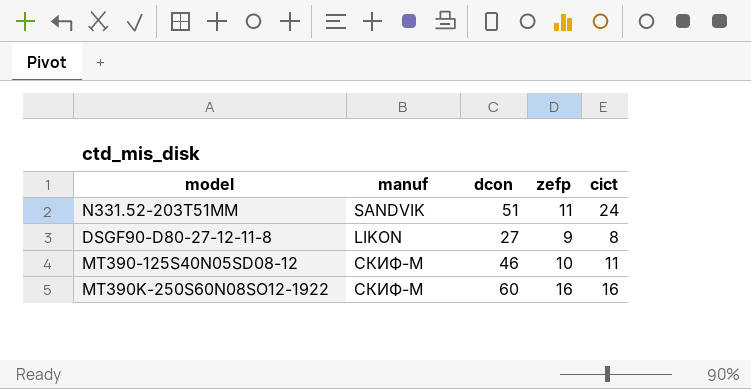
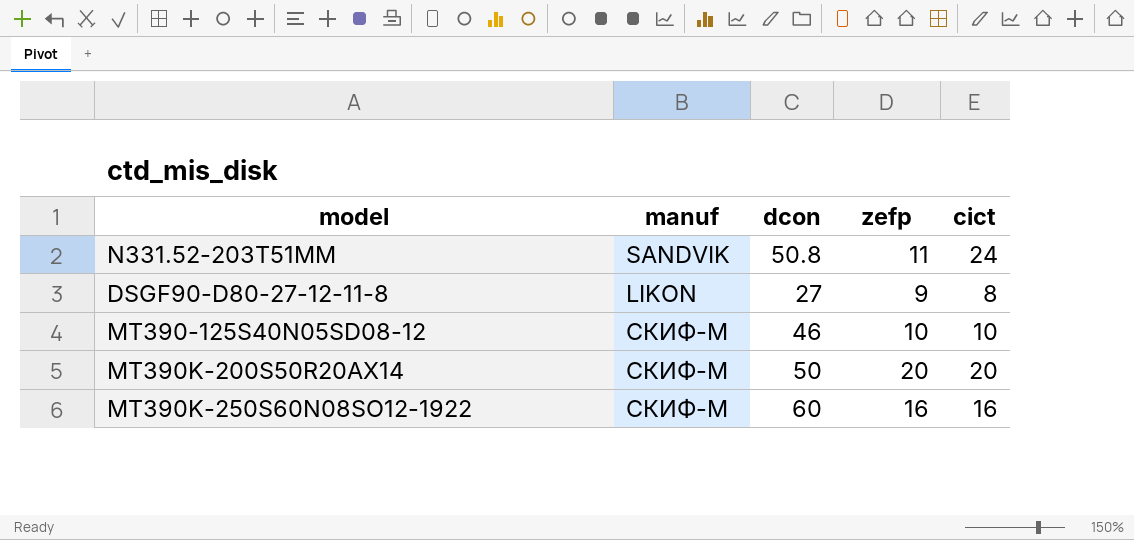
N331.52-203T51MM | dcon: 51 -> 50.8
MT390-125S40N05SD08-12 | cict: 11 -> 10
row MT390K-200S50R20AX14: none -> СКИФ-М | 50 | 20 | 20

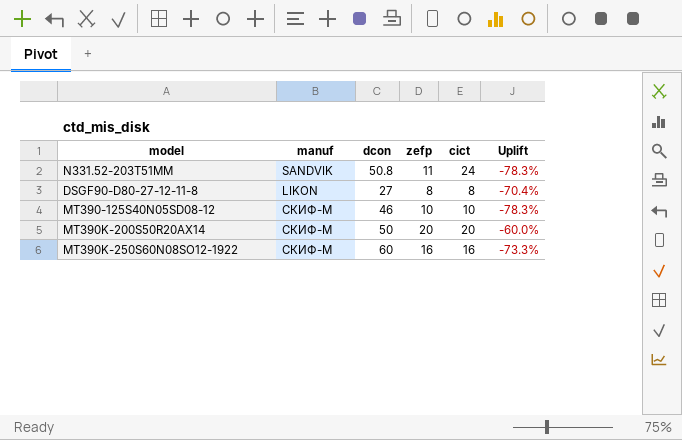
column Uplift | formula: none -> ([zefp] - [dcon]) / [dcon]
DSGF90-D80-27-12-11-8 | zefp: 9 -> 8

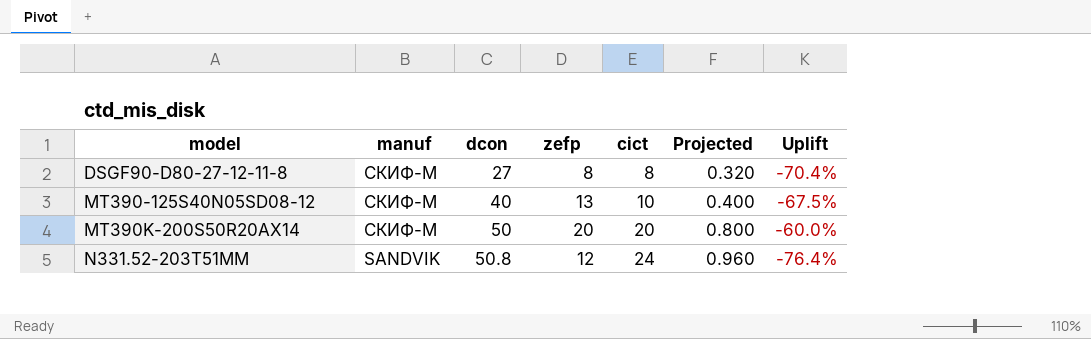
row order: none -> model ascending
column Projected | formula: none -> [cict] * 0.04
row MT390K-250S60N08SO12-1922: СКИФ-М | 60 | 16 | 16 | -73.3% -> none
DSGF90-D80-27-12-11-8 | manuf: LIKON -> СКИФ-М
MT390-125S40N05SD08-12 | dcon: 46 -> 40
MT390-125S40N05SD08-12 | zefp: 10 -> 13
MT390-125S40N05SD08-12 | Uplift: -78.3% -> -67.5%
N331.52-203T51MM | zefp: 11 -> 12
N331.52-203T51MM | Uplift: -78.3% -> -76.4%

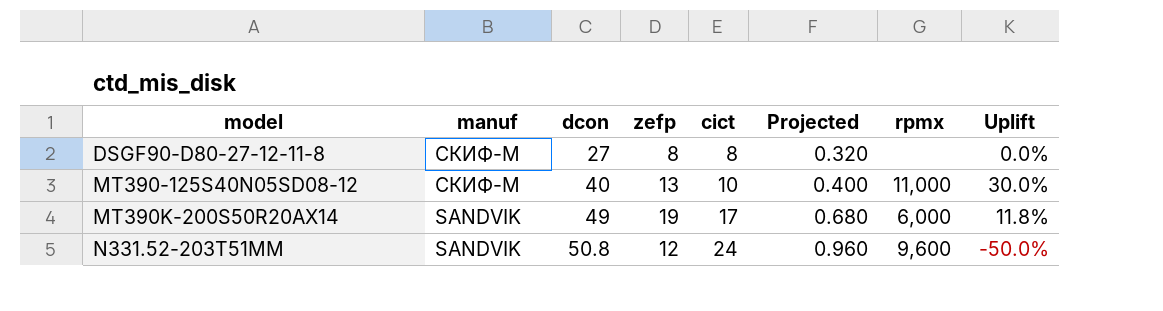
column rpmx | position: none -> 7
column Uplift | formula: ([zefp] - [dcon]) / [dcon] -> ([zefp] - [cict]) / [cict]
MT390K-200S50R20AX14 | manuf: СКИФ-М -> SANDVIK
MT390K-200S50R20AX14 | dcon: 50 -> 49
MT390K-200S50R20AX14 | zefp: 20 -> 19
MT390K-200S50R20AX14 | cict: 20 -> 17
MT390K-200S50R20AX14 | Projected: 0.800 -> 0.680

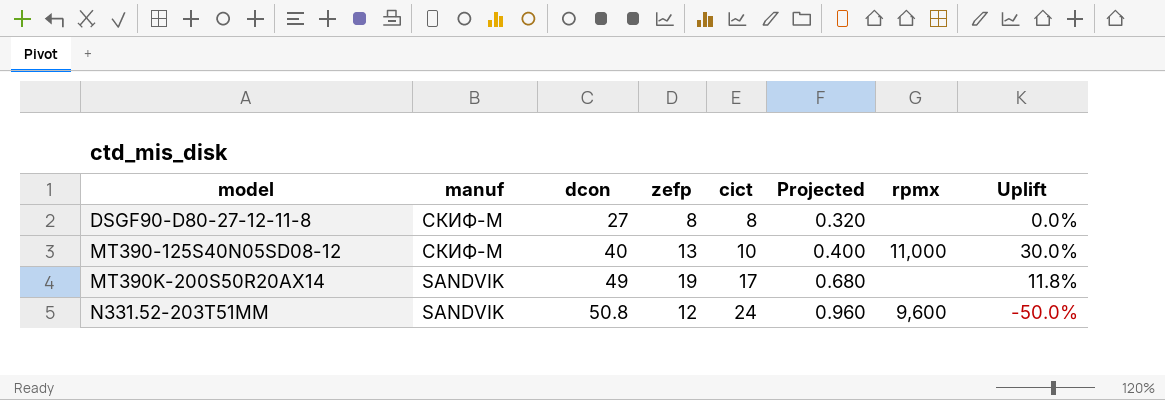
MT390K-200S50R20AX14 | rpmx: 6,000 -> none

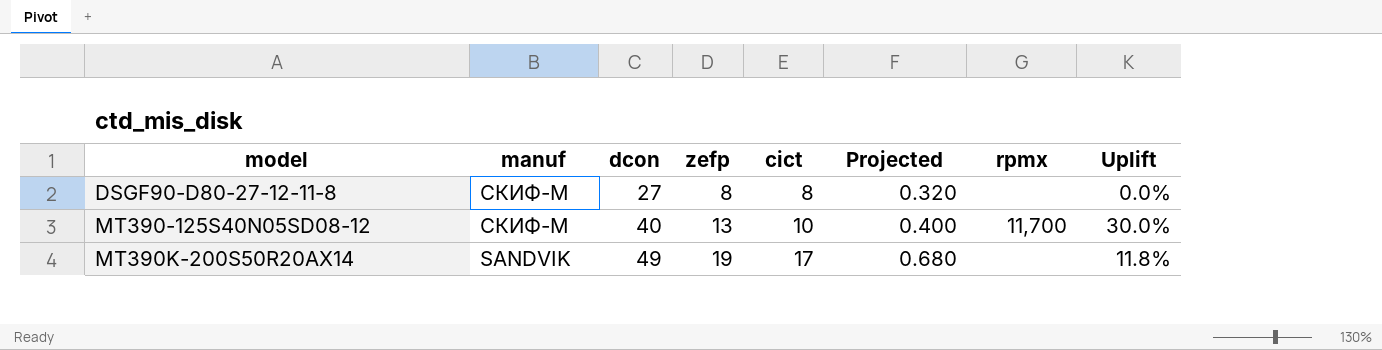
row N331.52-203T51MM: SANDVIK | 50.8 | 12 | 24 | 0.960 | 9,600 | -50.0% -> none
MT390-125S40N05SD08-12 | rpmx: 11,000 -> 11,700

